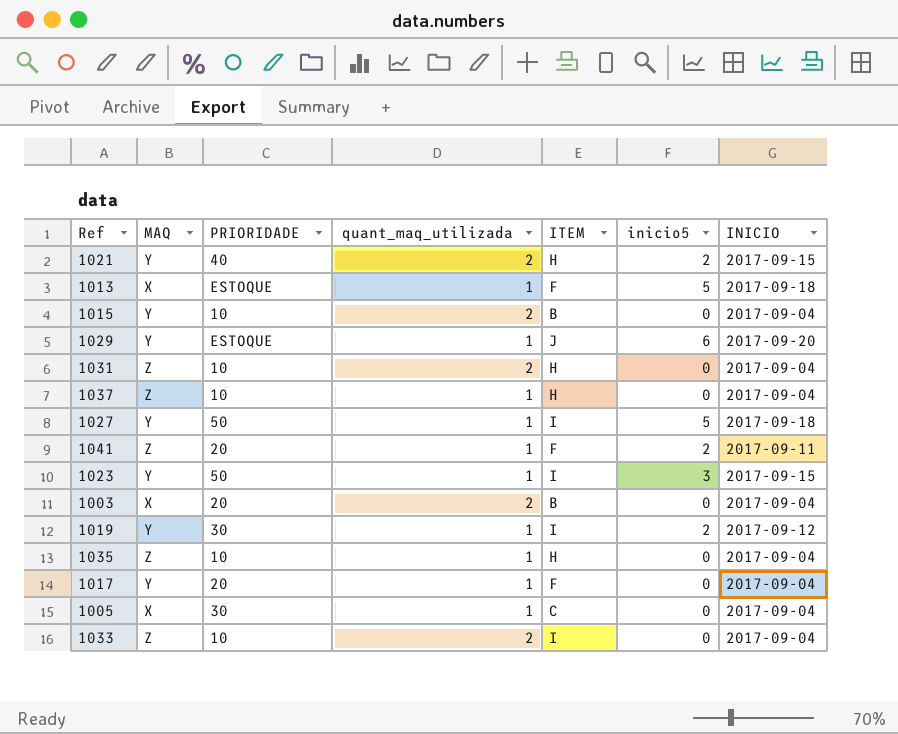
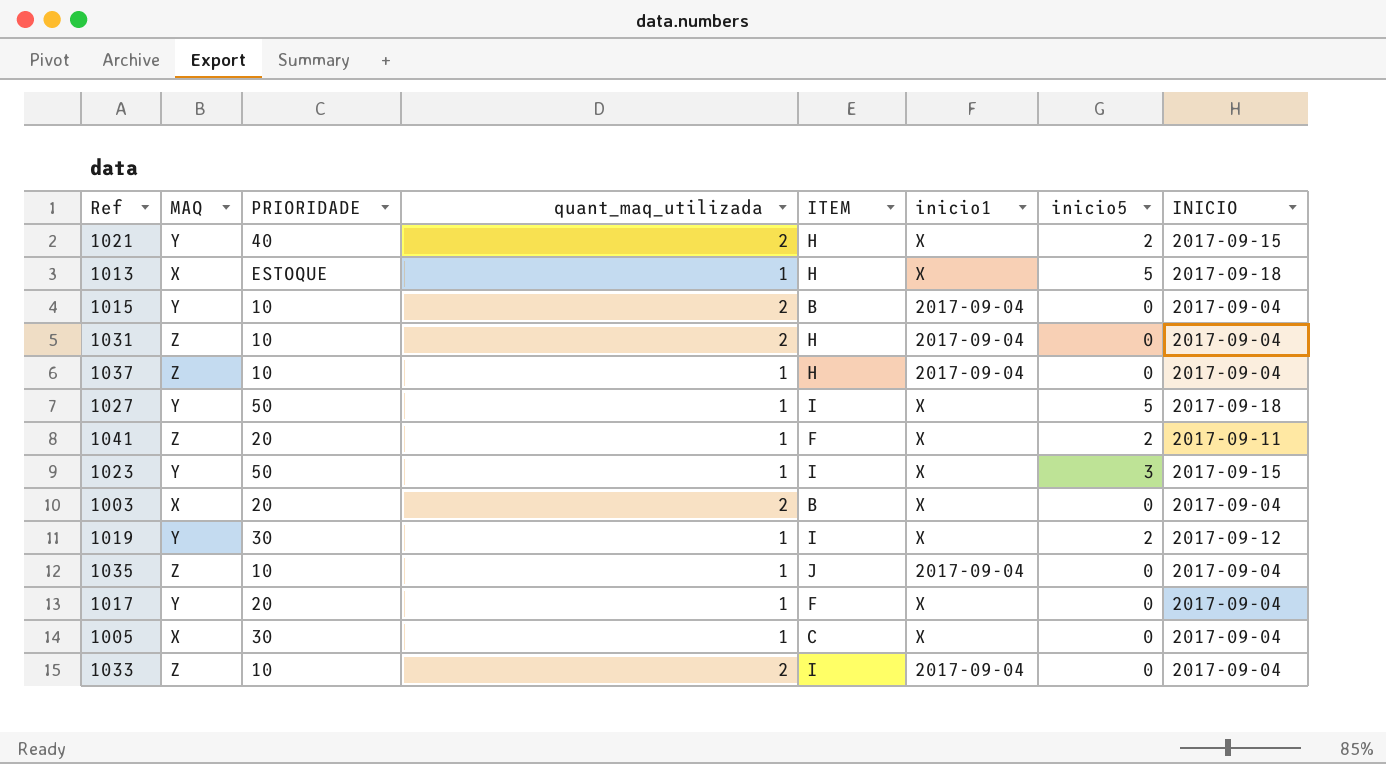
column inicio1 | position: none -> 6
row 1029: Y | ESTOQUE | 1 | J | 6 | 2017-09-20 -> none
1013 | ITEM: F -> H
1035 | ITEM: H -> J

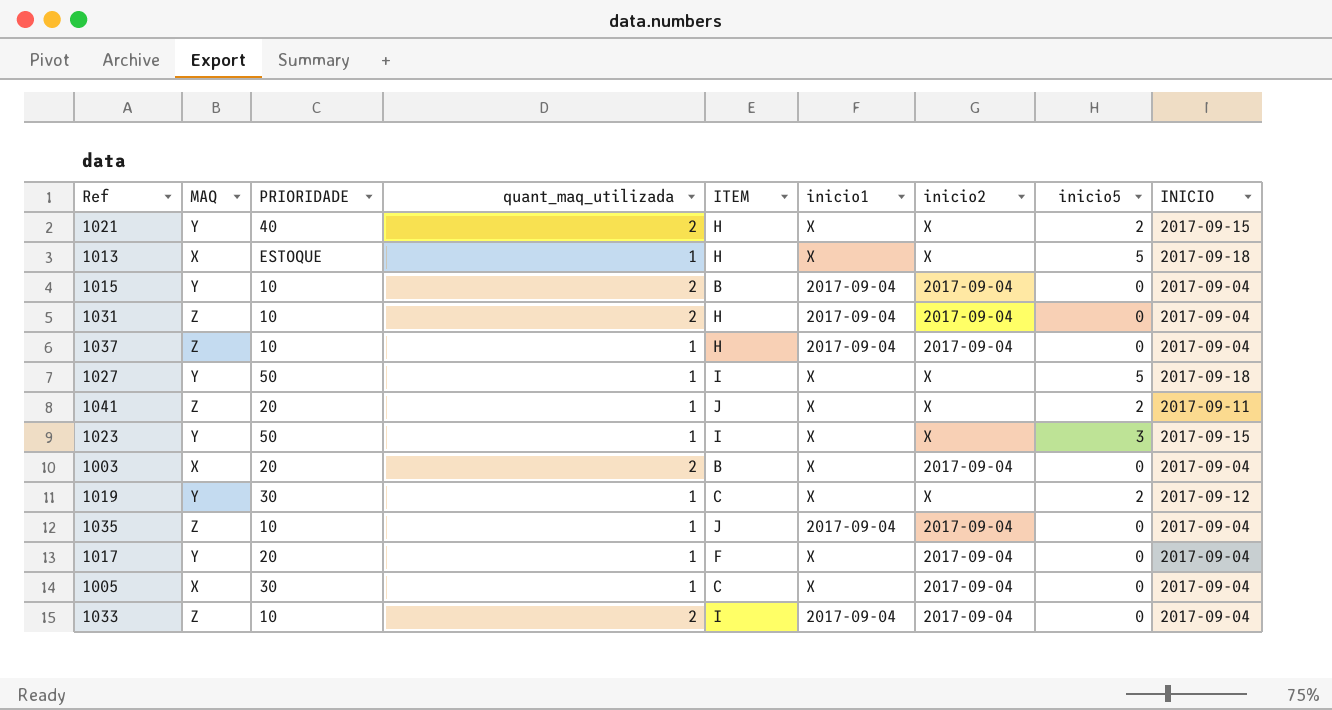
column inicio2 | position: none -> 7
1041 | ITEM: F -> J
1019 | ITEM: I -> C

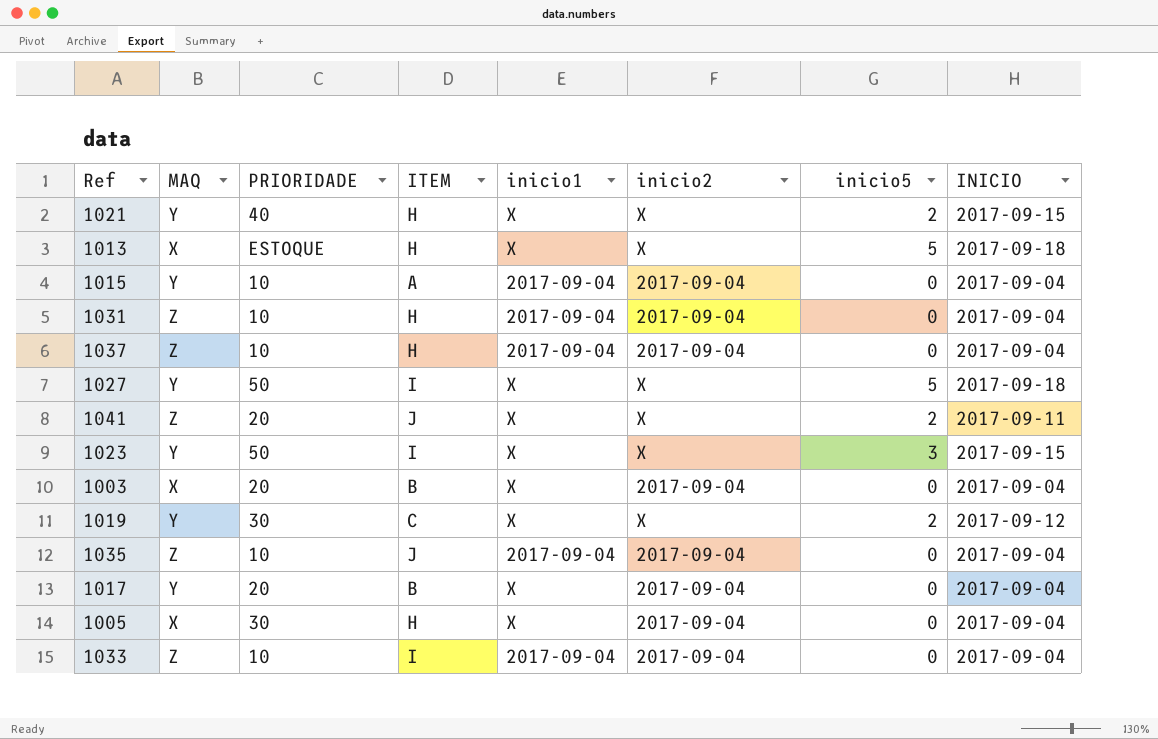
column quant_maq_utilizada | position: 4 -> none
1015 | ITEM: B -> A
1017 | ITEM: F -> B
1005 | ITEM: C -> H

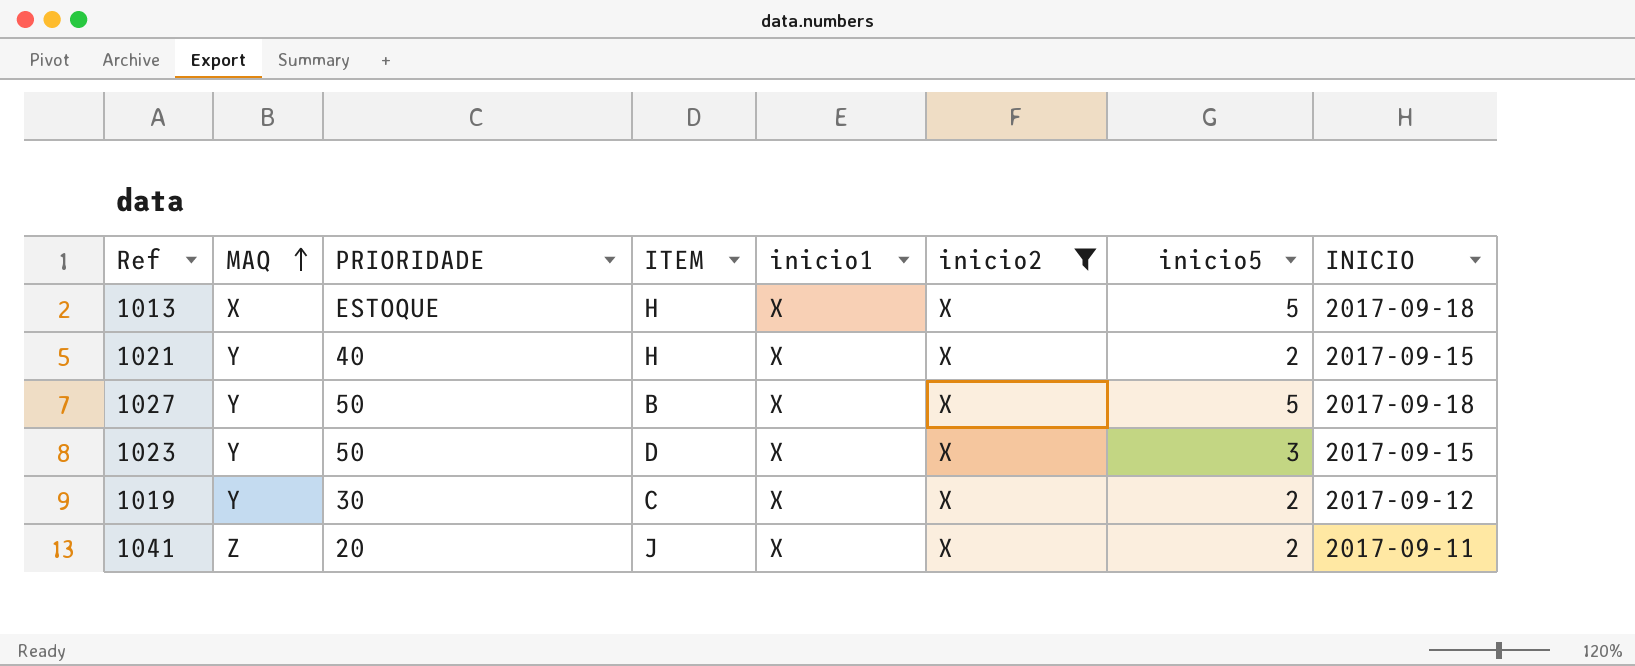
filter: none -> inicio2 = X
row order: none -> MAQ ascending
1027 | ITEM: I -> B
1023 | ITEM: I -> D

